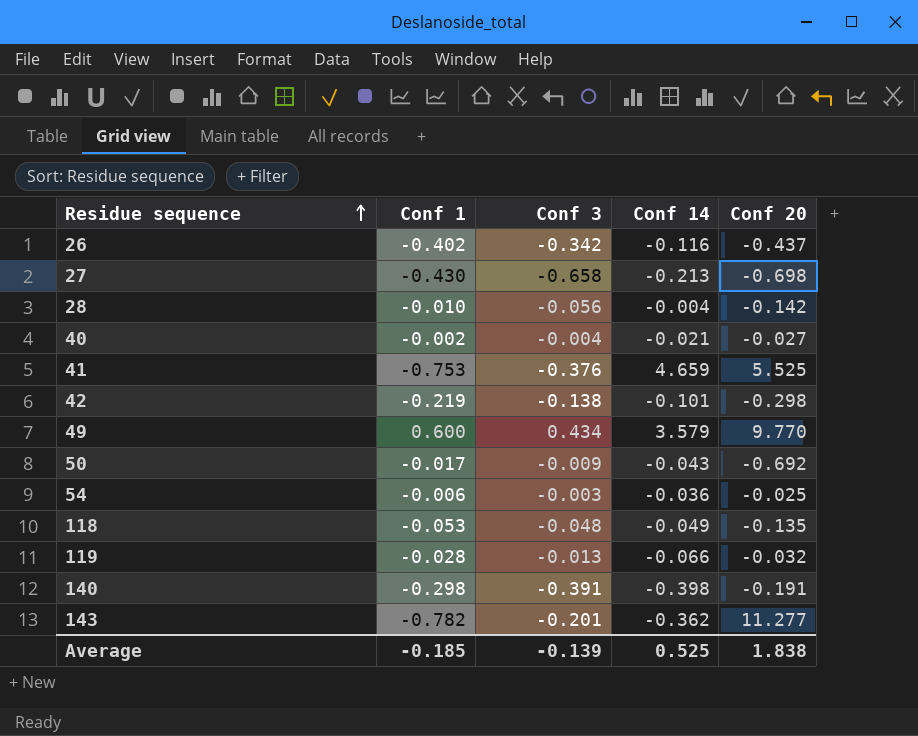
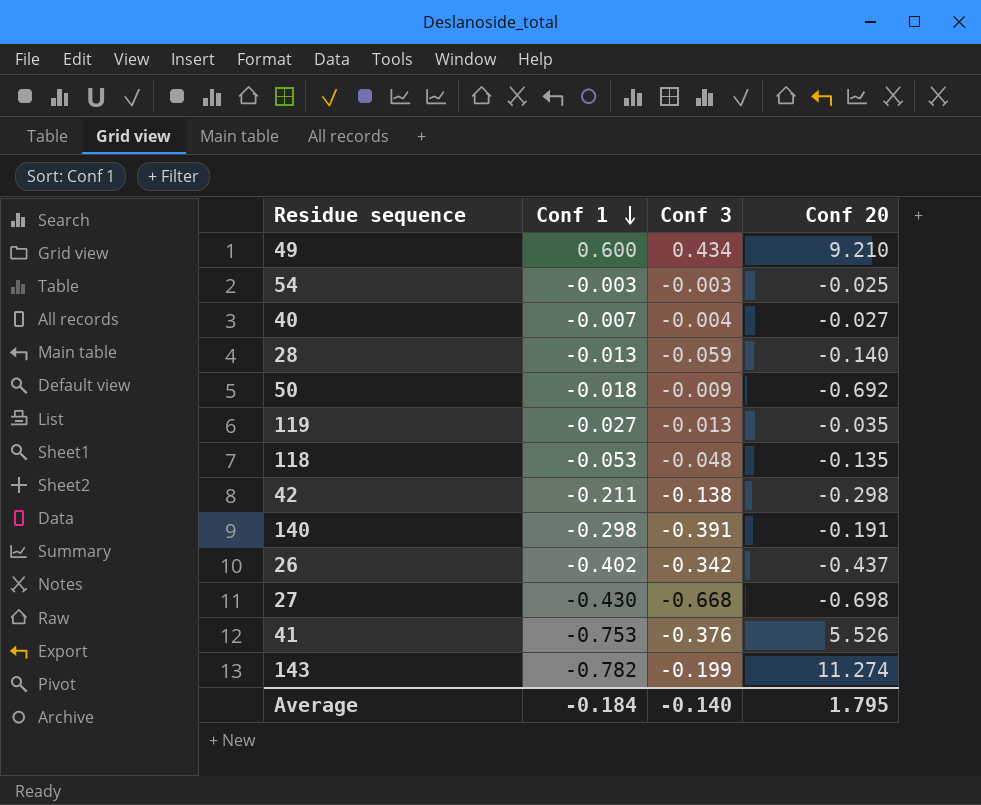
row order: Residue sequence ascending -> Conf 1 descending
column Conf 14 | position: 4 -> none
49 | Conf 20: 9.770 -> 9.210
54 | Conf 1: -0.006 -> -0.003
40 | Conf 1: -0.002 -> -0.007
28 | Conf 1: -0.010 -> -0.013
28 | Conf 3: -0.056 -> -0.059
28 | Conf 20: -0.142 -> -0.140
50 | Conf 1: -0.017 -> -0.018
119 | Conf 1: -0.028 -> -0.027
119 | Conf 20: -0.032 -> -0.035
42 | Conf 1: -0.219 -> -0.211
27 | Conf 3: -0.658 -> -0.668
41 | Conf 20: 5.525 -> 5.526
143 | Conf 3: -0.201 -> -0.199
143 | Conf 20: 11.277 -> 11.274
Average | Conf 1: -0.185 -> -0.184
Average | Conf 3: -0.139 -> -0.140
Average | Conf 20: 1.838 -> 1.795

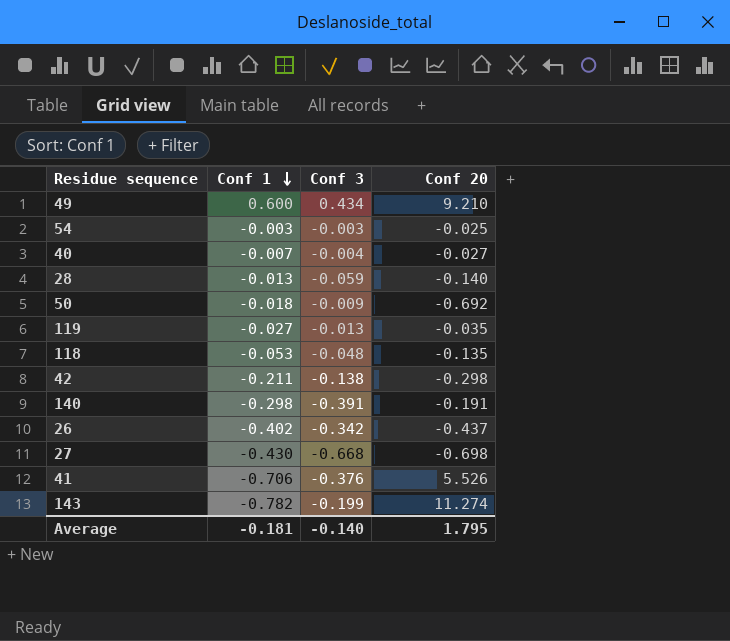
41 | Conf 1: -0.753 -> -0.706
Average | Conf 1: -0.184 -> -0.181

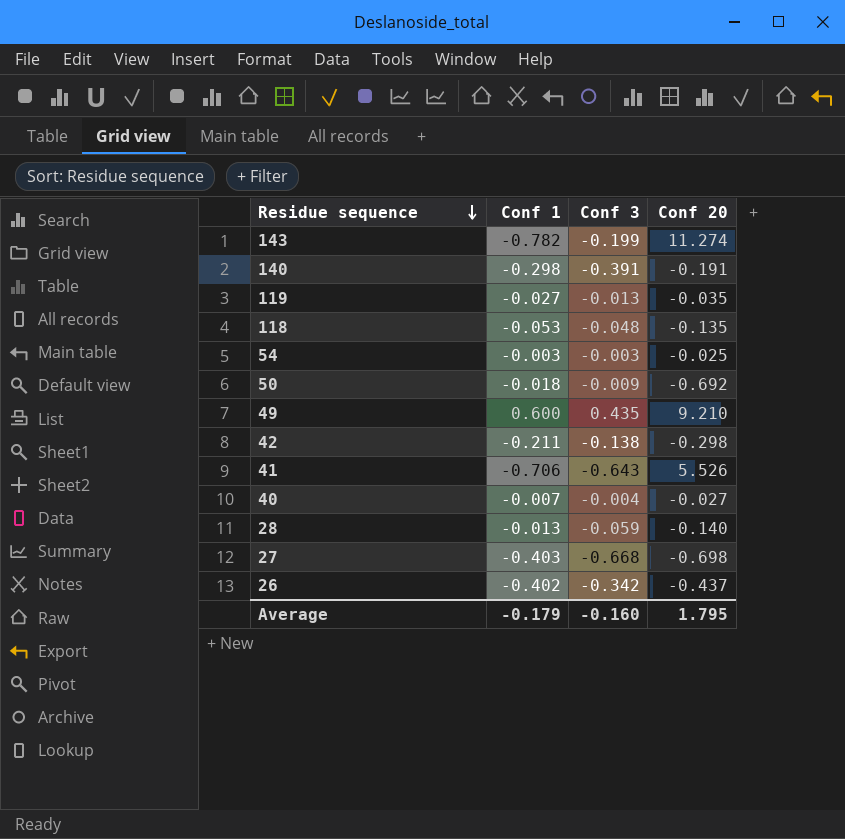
row order: Conf 1 descending -> Residue sequence descending
49 | Conf 3: 0.434 -> 0.435
41 | Conf 3: -0.376 -> -0.643
27 | Conf 1: -0.430 -> -0.403
Average | Conf 1: -0.181 -> -0.179
Average | Conf 3: -0.140 -> -0.160

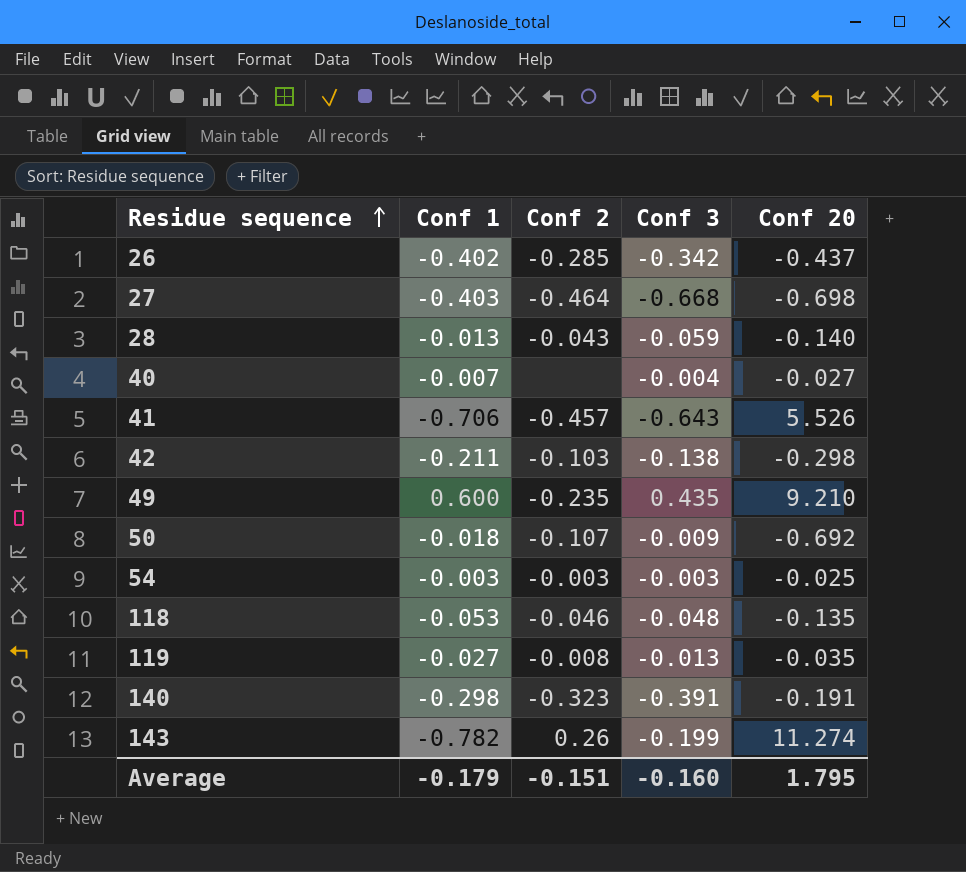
row order: Residue sequence descending -> Residue sequence ascending
column Conf 2 | position: none -> 3

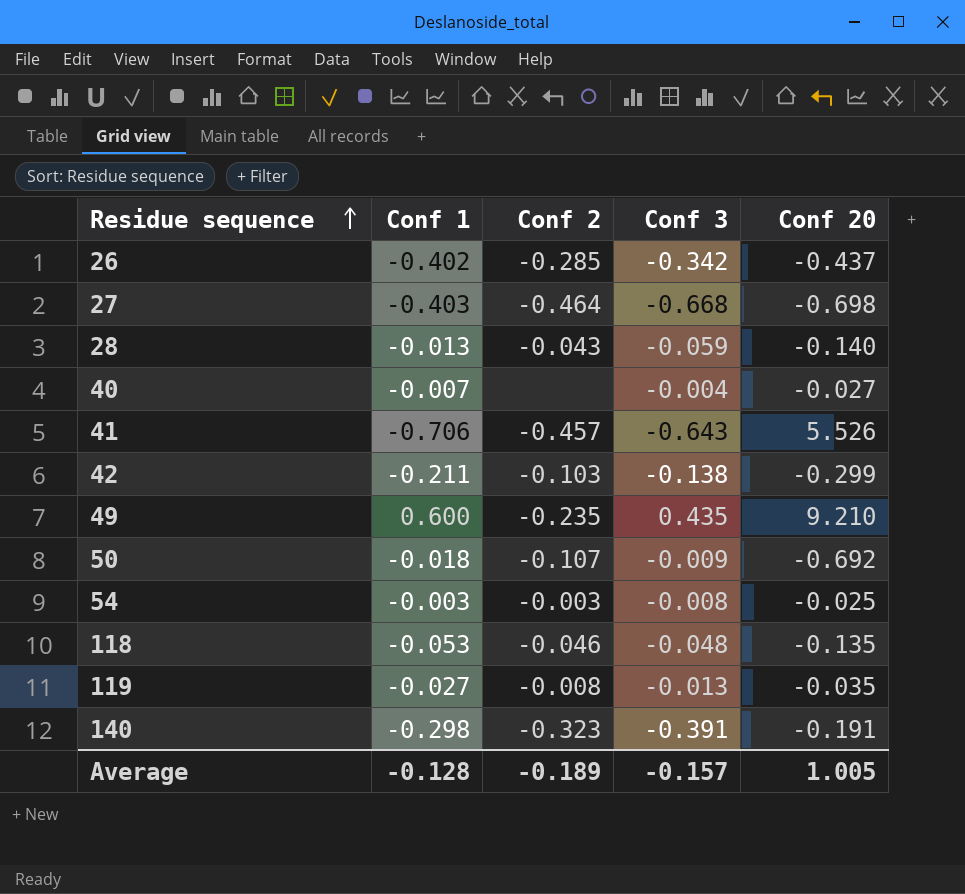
row 143: -0.782 | 0.26 | -0.199 | 11.274 -> none
42 | Conf 20: -0.298 -> -0.299
54 | Conf 3: -0.003 -> -0.008
Average | Conf 1: -0.179 -> -0.128
Average | Conf 2: -0.151 -> -0.189
Average | Conf 3: -0.160 -> -0.157
Average | Conf 20: 1.795 -> 1.005

